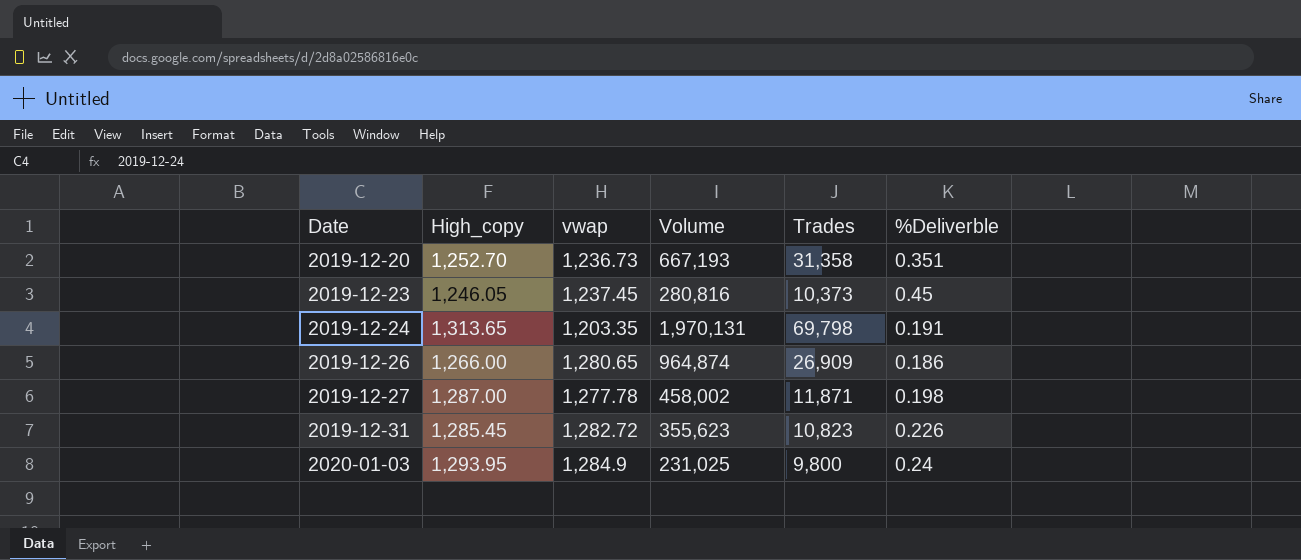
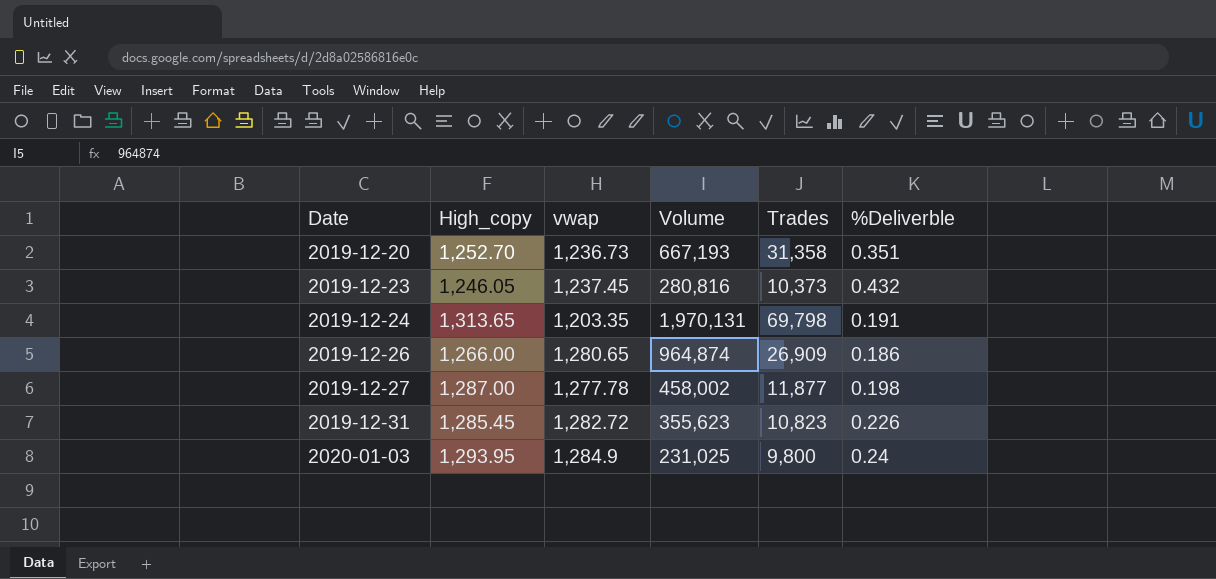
2019-12-23 | %Deliverble: 0.45 -> 0.432
2019-12-27 | Trades: 11,871 -> 11,877

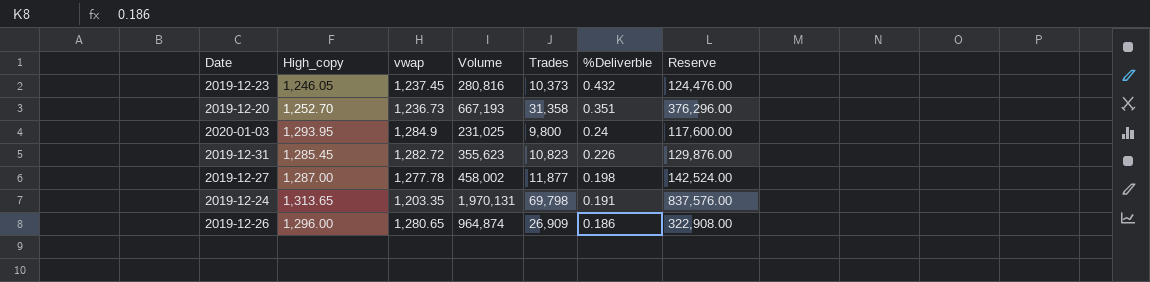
row order: Date ascending -> %Deliverble descending
column Reserve | formula: none -> [Trades] * 12
2019-12-26 | High_copy: 1,266.00 -> 1,296.00

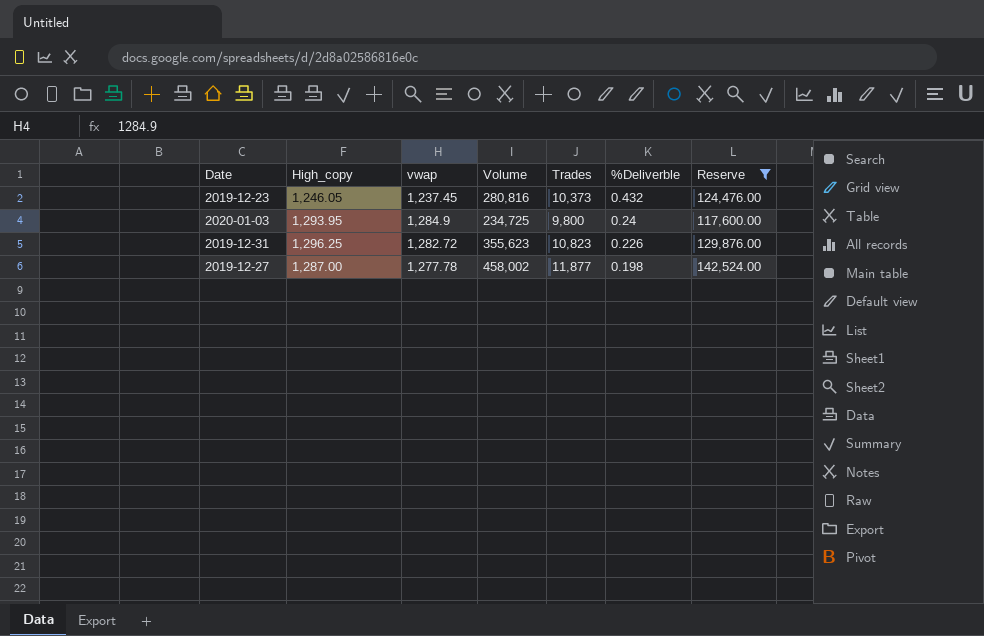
filter: none -> Reserve <= 142,524.00
2020-01-03 | Volume: 231,025 -> 234,725
2019-12-31 | High_copy: 1,285.45 -> 1,296.25

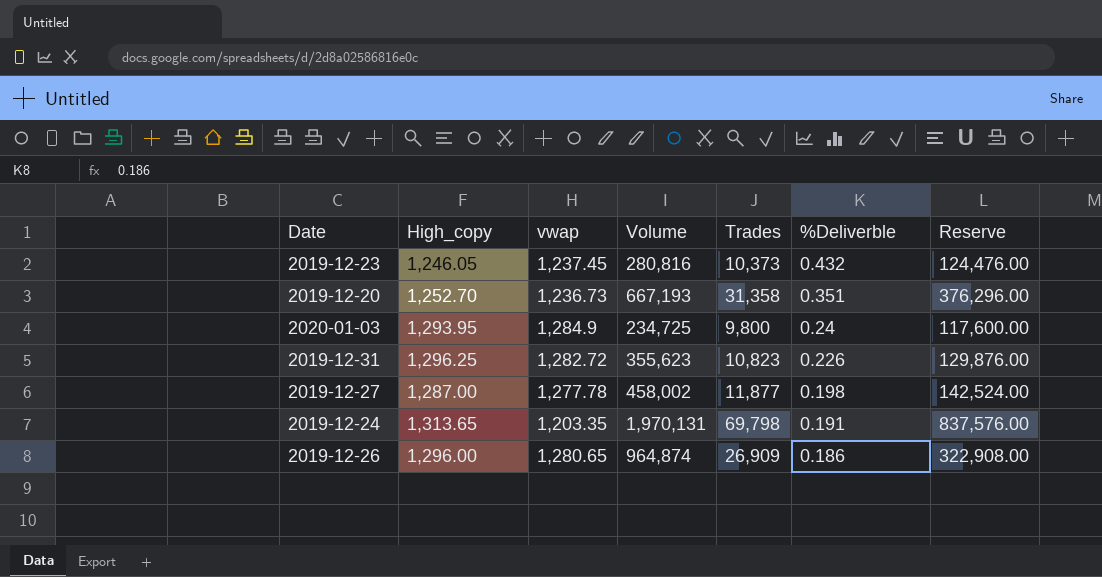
filter: Reserve <= 142,524.00 -> none

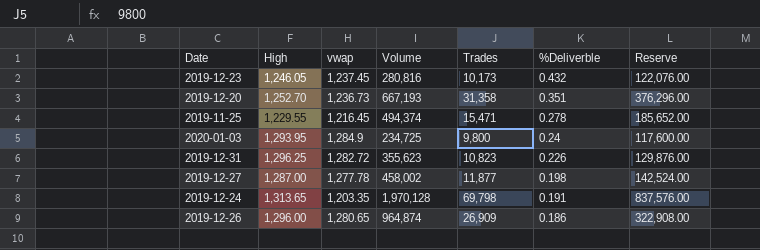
column name: High_copy -> High
2019-12-23 | Trades: 10,373 -> 10,173
2019-12-23 | Reserve: 124,476.00 -> 122,076.00
row 2019-11-25: none -> 1,229.55 | 1,216.45 | 494,374 | 15,471 | 0.278 | 185,652.00
2019-12-24 | Volume: 1,970,131 -> 1,970,128

